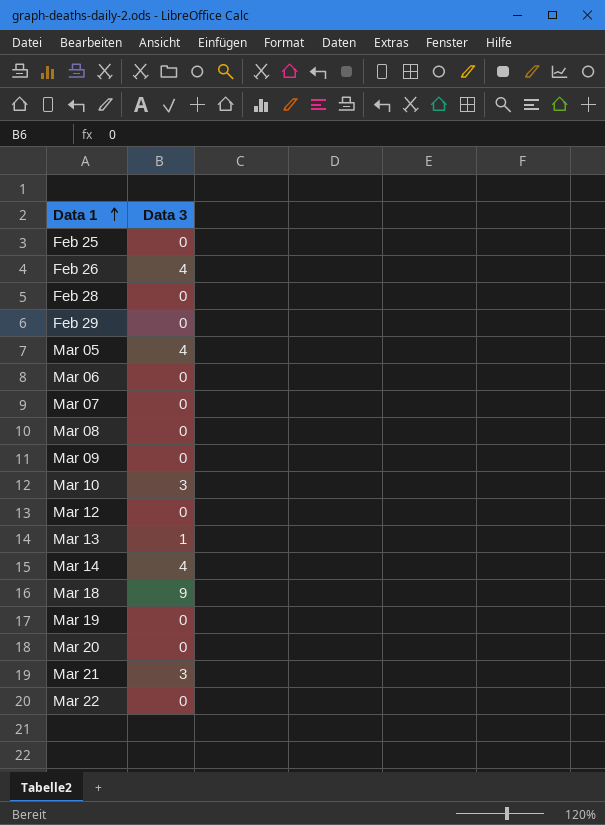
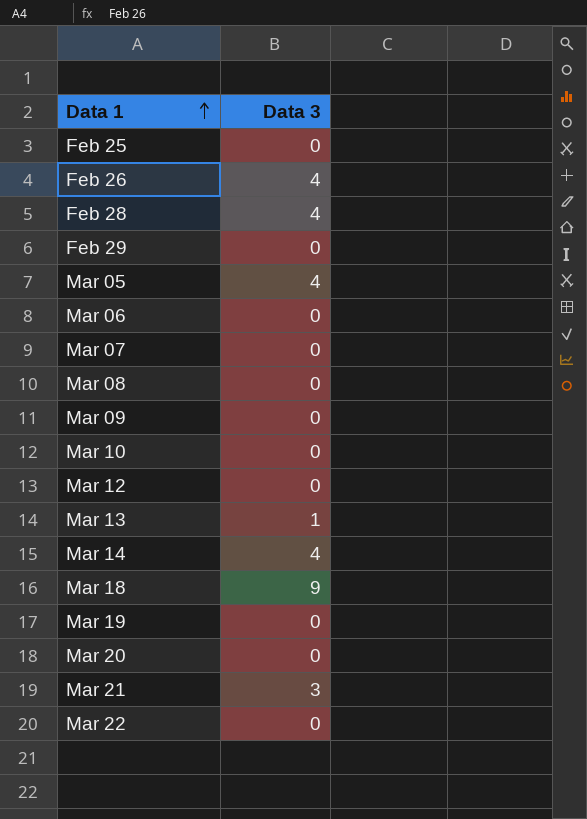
Feb 28 | Data 3: 0 -> 4
Mar 10 | Data 3: 3 -> 0

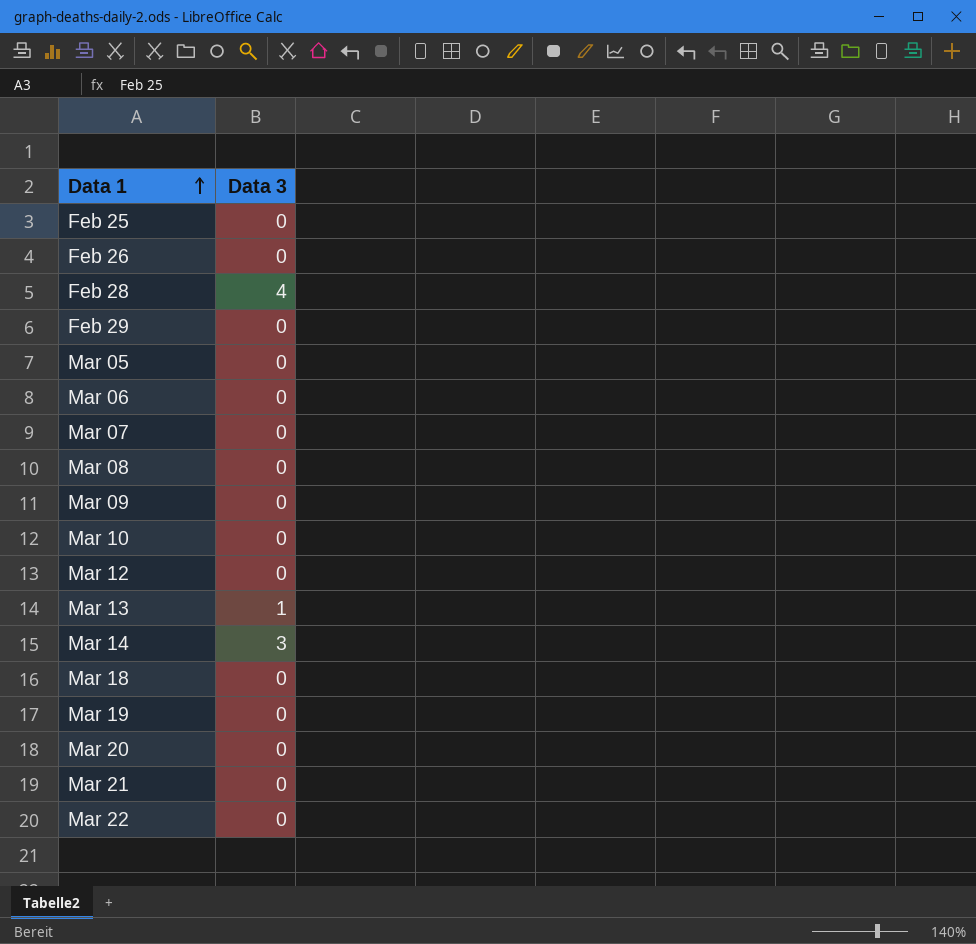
Feb 26 | Data 3: 4 -> 0
Mar 05 | Data 3: 4 -> 0
Mar 14 | Data 3: 4 -> 3
Mar 18 | Data 3: 9 -> 0
Mar 21 | Data 3: 3 -> 0

